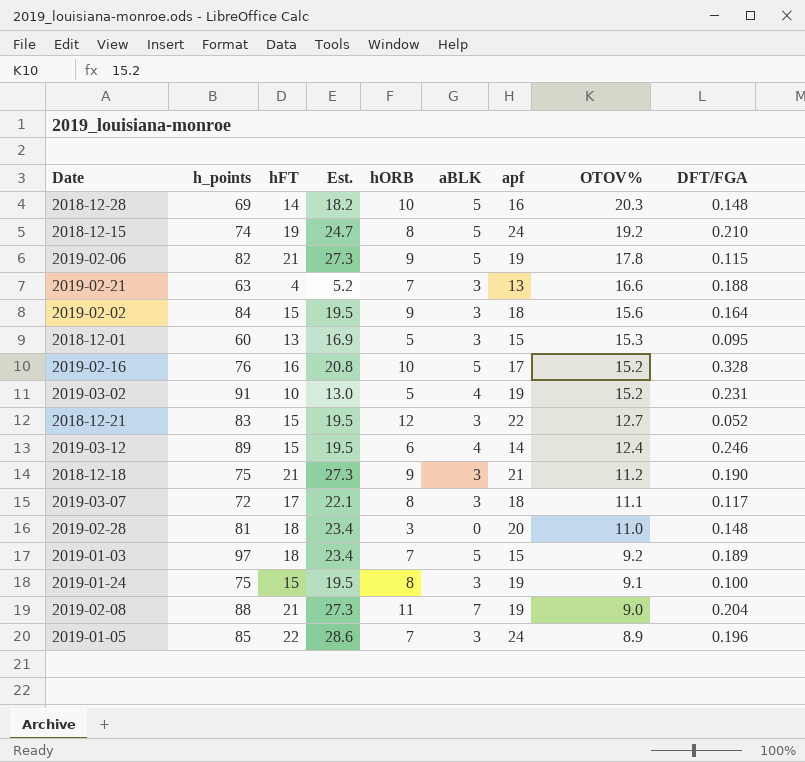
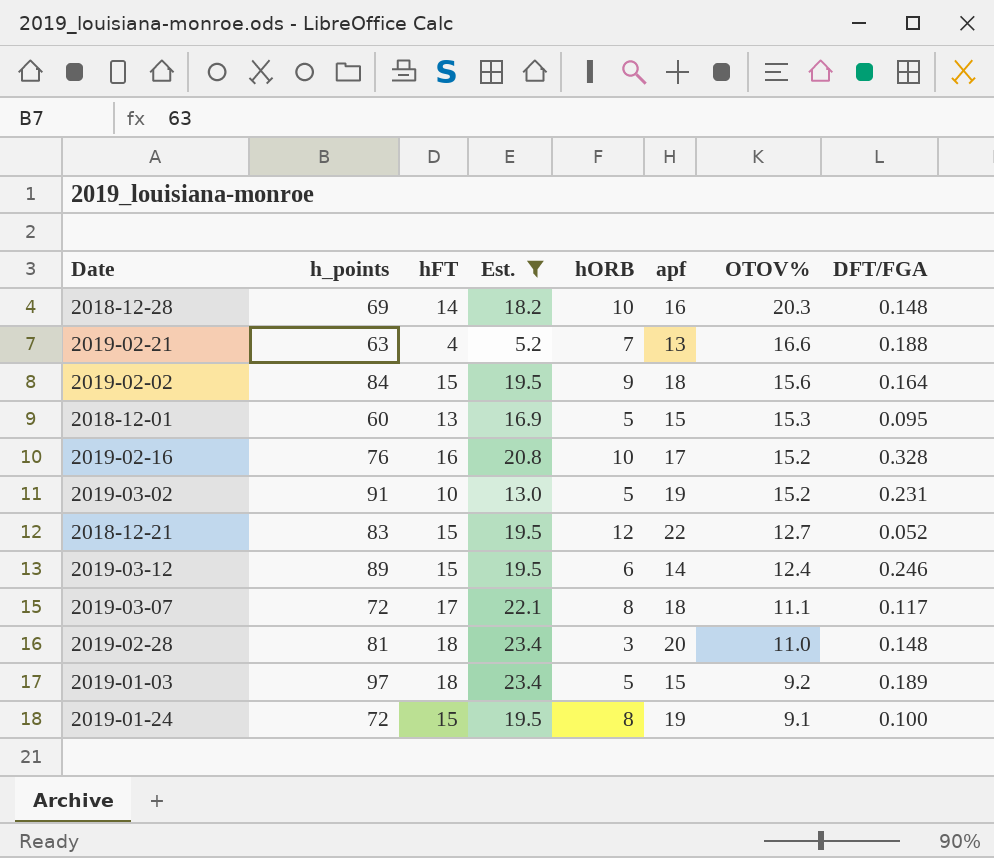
filter: none -> Est. <= 23.4
column aBLK | position: 6 -> none
2019-01-03 | hORB: 7 -> 5
2019-01-24 | h_points: 75 -> 72

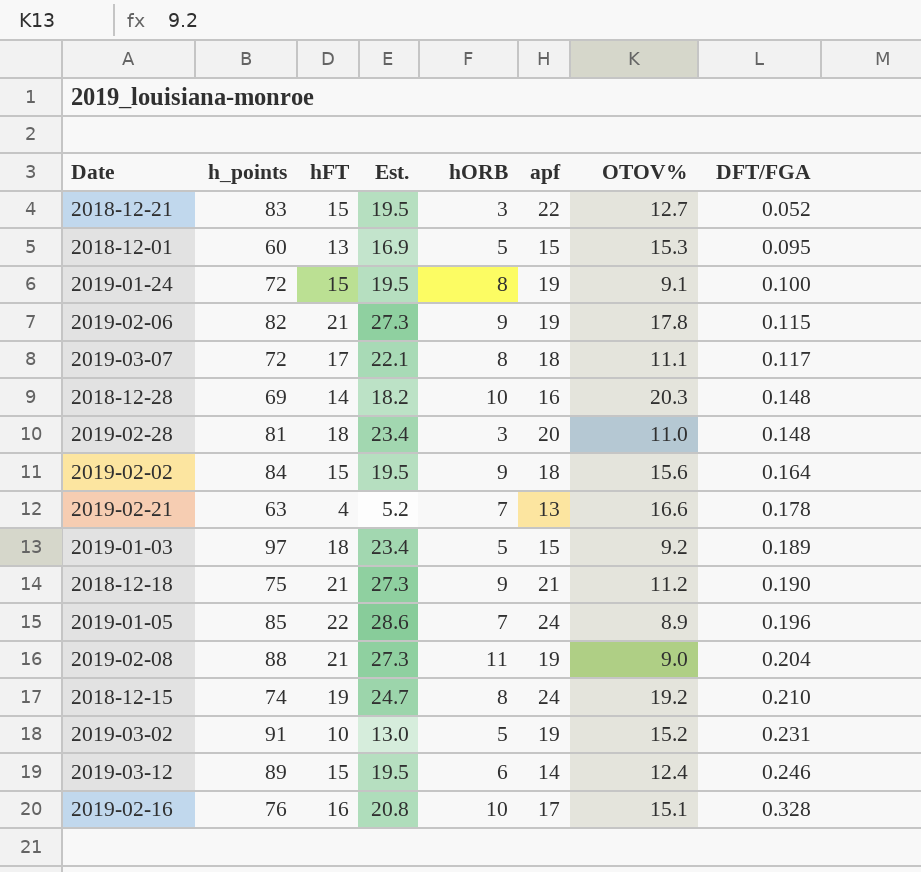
filter: Est. <= 23.4 -> none
row order: OTOV% descending -> DFT/FGA ascending
2018-12-21 | hORB: 12 -> 3
2019-02-21 | DFT/FGA: 0.188 -> 0.178
2019-02-16 | OTOV%: 15.2 -> 15.1

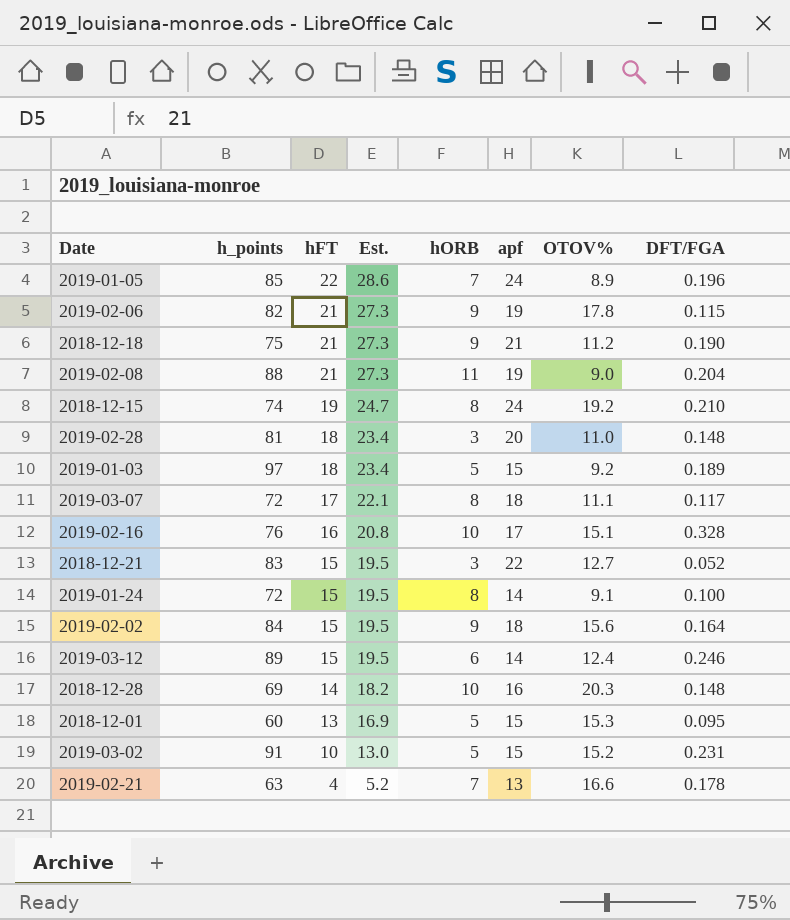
row order: DFT/FGA ascending -> hFT descending
2019-01-24 | apf: 19 -> 14
2019-03-02 | apf: 19 -> 15

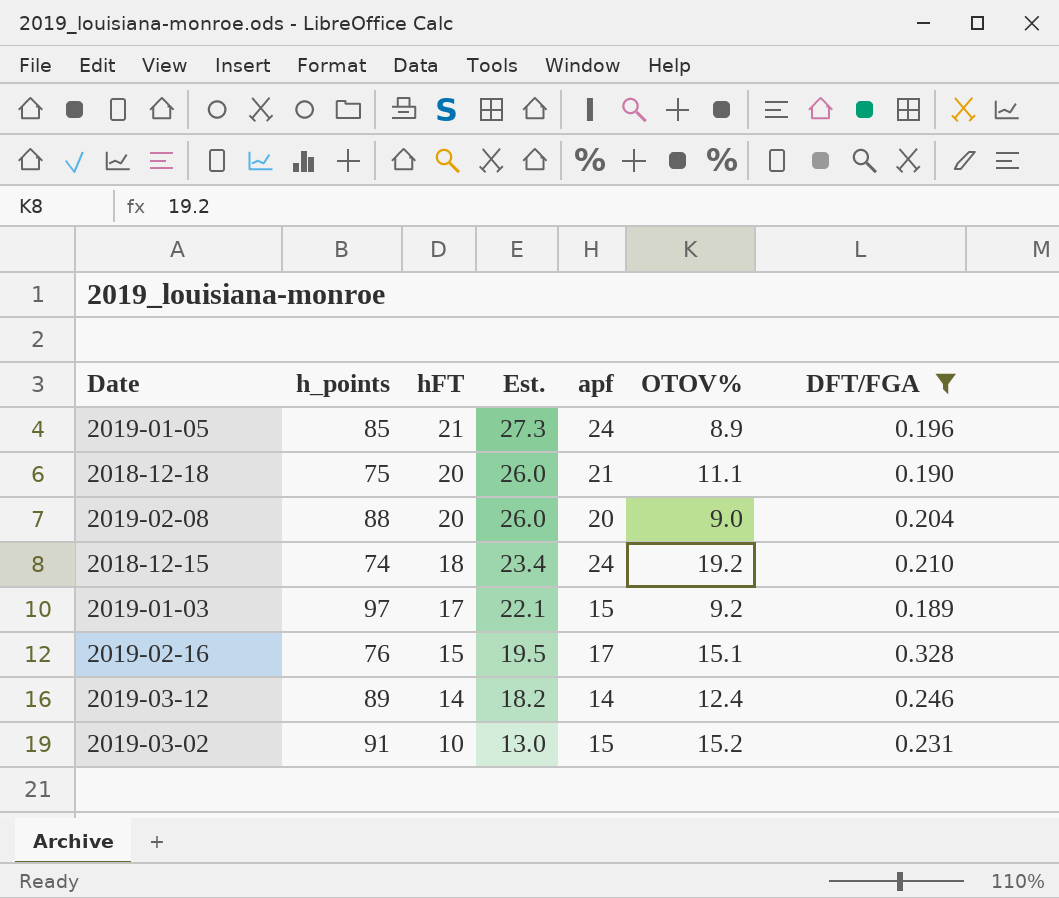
filter: none -> DFT/FGA >= 0.189
column hORB | position: 5 -> none
2019-01-05 | hFT: 22 -> 21
2019-01-05 | Est.: 28.6 -> 27.3
2018-12-18 | hFT: 21 -> 20
2018-12-18 | Est.: 27.3 -> 26.0
2018-12-18 | OTOV%: 11.2 -> 11.1
2019-02-08 | hFT: 21 -> 20
2019-02-08 | Est.: 27.3 -> 26.0
2019-02-08 | apf: 19 -> 20
2018-12-15 | hFT: 19 -> 18
2018-12-15 | Est.: 24.7 -> 23.4
2019-01-03 | hFT: 18 -> 17
2019-01-03 | Est.: 23.4 -> 22.1
2019-02-16 | hFT: 16 -> 15
2019-02-16 | Est.: 20.8 -> 19.5
2019-03-12 | hFT: 15 -> 14
2019-03-12 | Est.: 19.5 -> 18.2

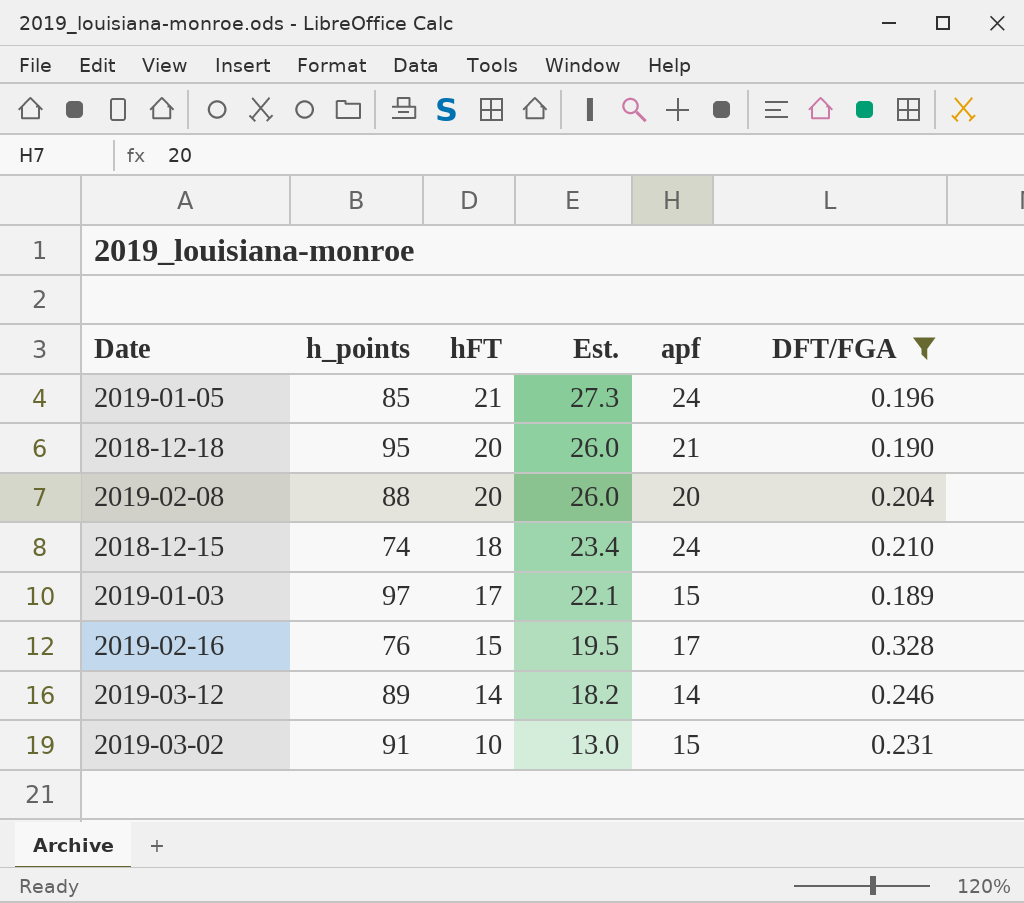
column OTOV% | position: 6 -> none
2018-12-18 | h_points: 75 -> 95

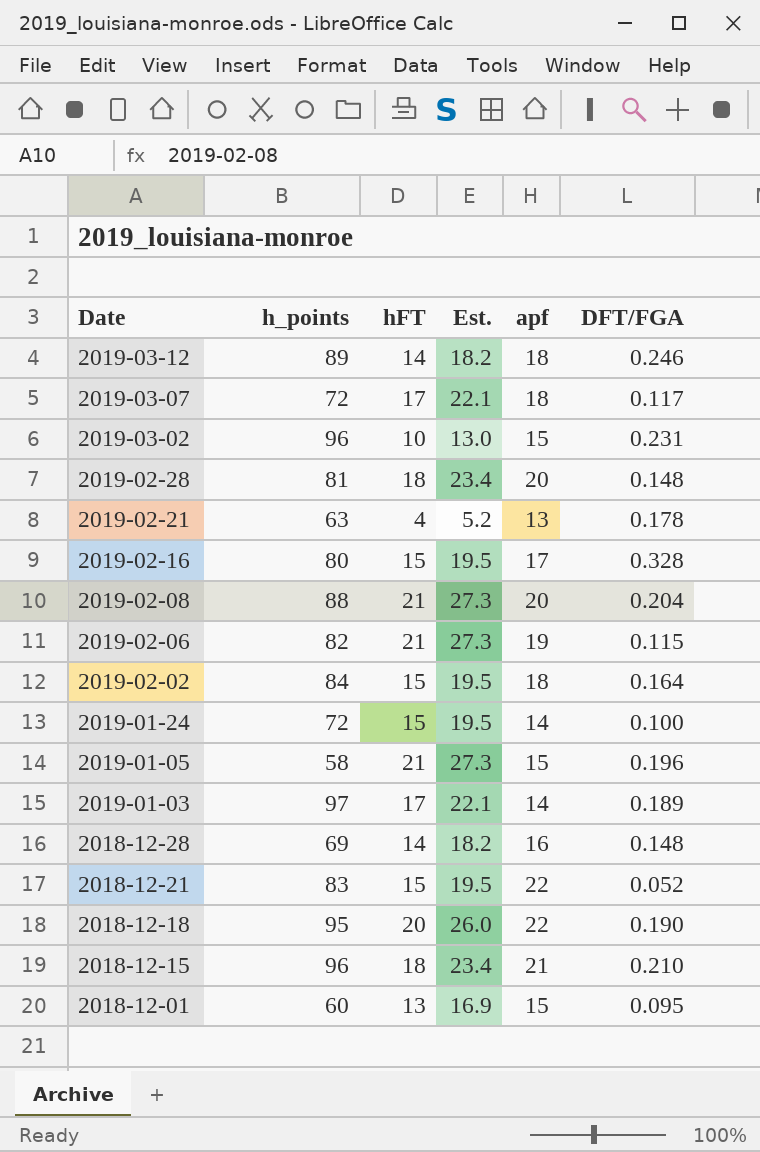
filter: DFT/FGA >= 0.189 -> none
row order: hFT descending -> Date descending
2019-03-12 | apf: 14 -> 18
2019-03-02 | h_points: 91 -> 96
2019-02-16 | h_points: 76 -> 80
2019-02-08 | hFT: 20 -> 21
2019-02-08 | Est.: 26.0 -> 27.3
2019-01-05 | h_points: 85 -> 58
2019-01-05 | apf: 24 -> 15
2019-01-03 | apf: 15 -> 14
2018-12-18 | apf: 21 -> 22
2018-12-15 | h_points: 74 -> 96
2018-12-15 | apf: 24 -> 21

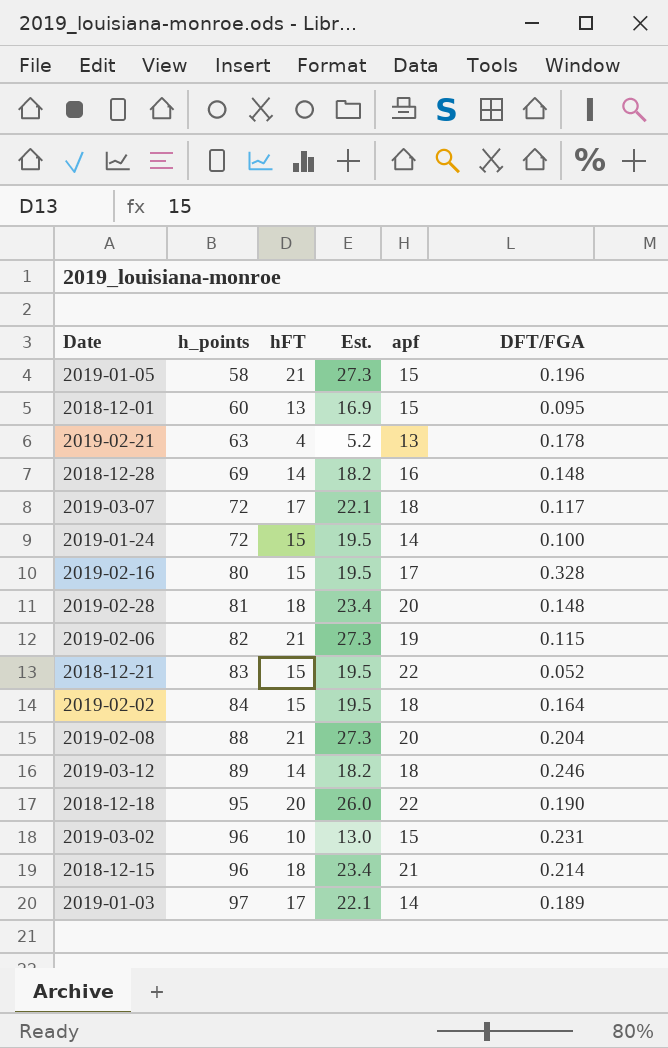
row order: Date descending -> h_points ascending
2018-12-15 | DFT/FGA: 0.210 -> 0.214

